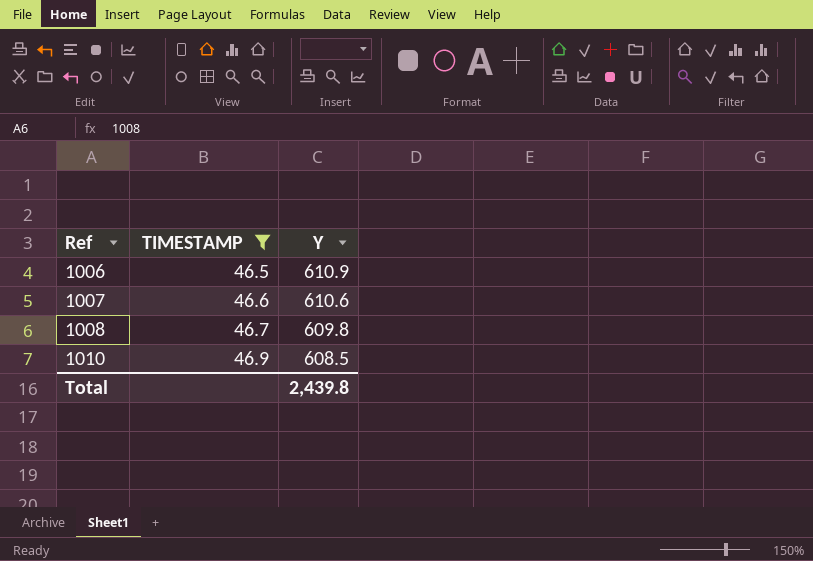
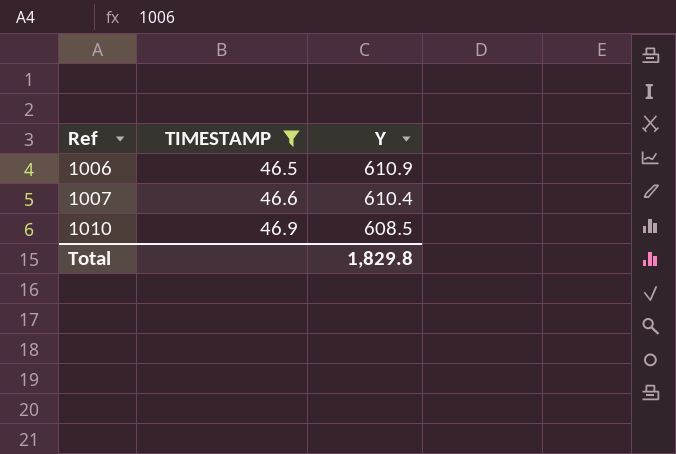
row 1008: 46.7 | 609.8 -> none
1007 | Y: 610.6 -> 610.4
Total | Y: 2,439.8 -> 1,829.8

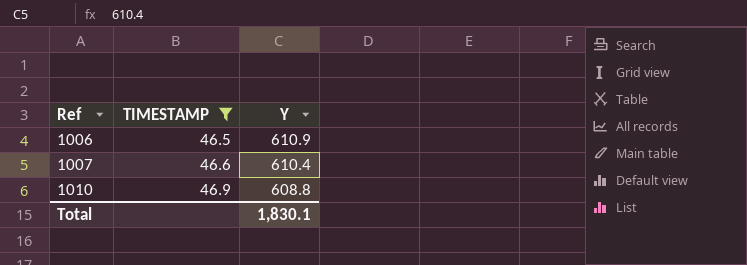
1010 | Y: 608.5 -> 608.8
Total | Y: 1,829.8 -> 1,830.1

